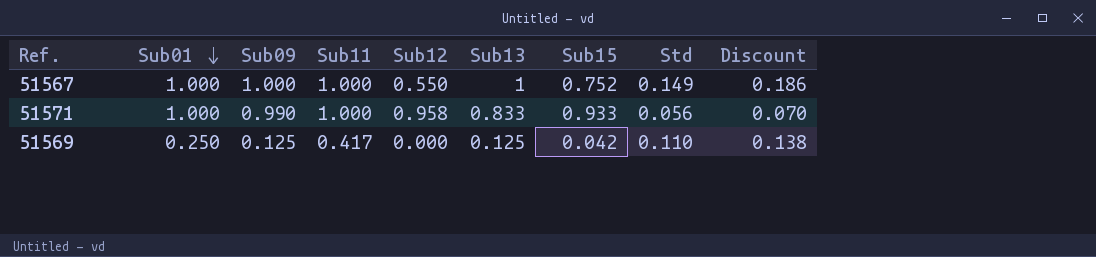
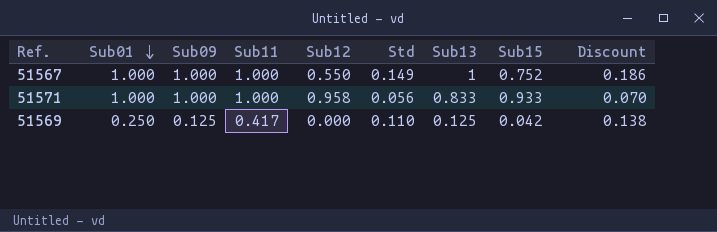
column Std | position: 8 -> 6
51571 | Sub09: 0.990 -> 1.000

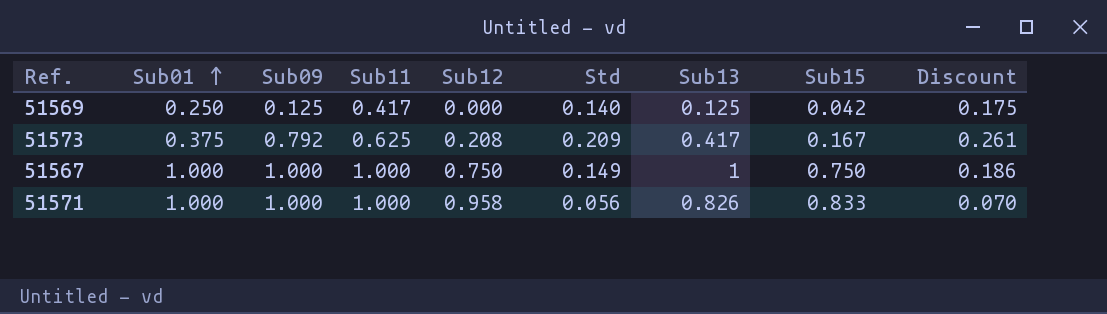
row order: Sub01 descending -> Sub01 ascending
51569 | Std: 0.110 -> 0.140
51569 | Discount: 0.138 -> 0.175
row 51573: none -> 0.375 | 0.792 | 0.625 | 0.208 | 0.209 | 0.417 | 0.167 | 0.261
51567 | Sub12: 0.550 -> 0.750
51567 | Sub15: 0.752 -> 0.750
51571 | Sub13: 0.833 -> 0.826
51571 | Sub15: 0.933 -> 0.833

